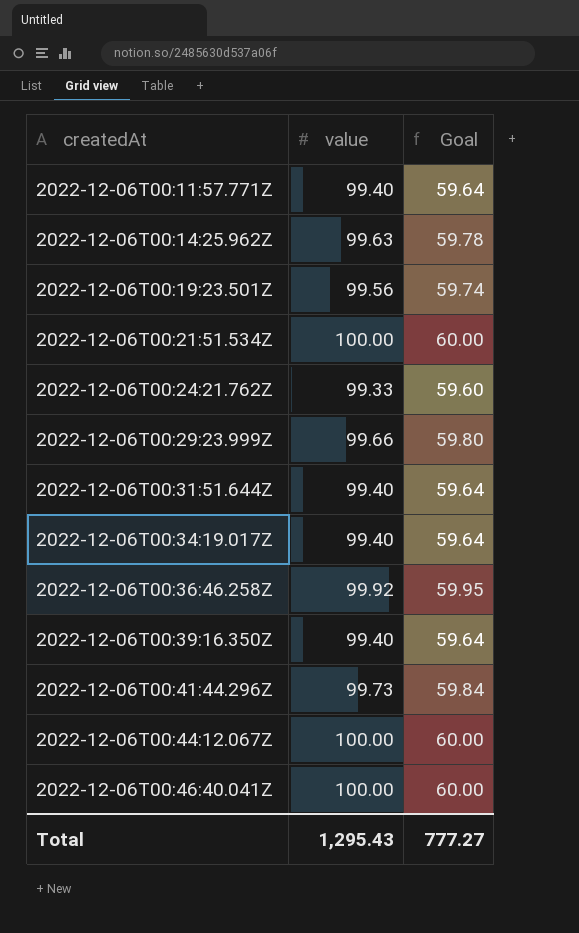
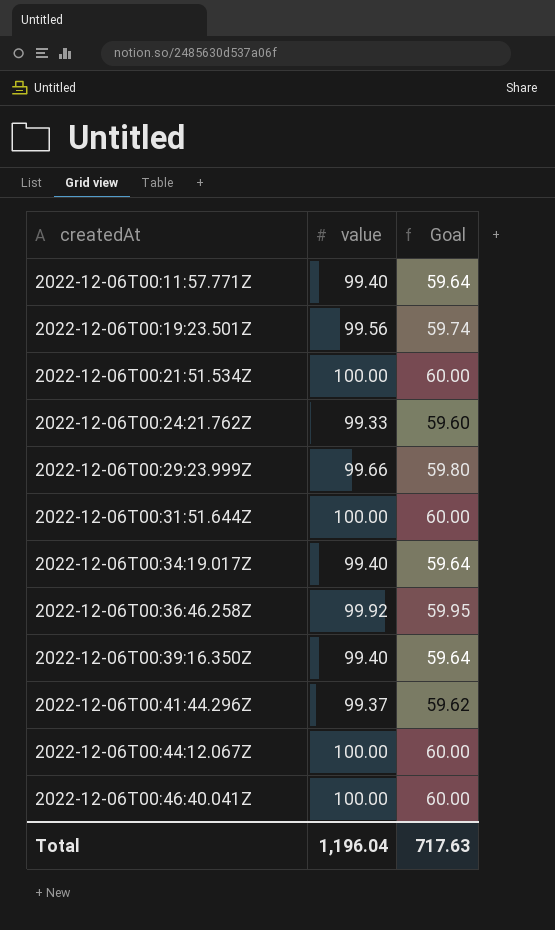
row 2022-12-06T00:14:25.962Z: 99.63 | 59.78 -> none
2022-12-06T00:31:51.644Z | value: 99.40 -> 100.00
2022-12-06T00:31:51.644Z | Goal: 59.64 -> 60.00
2022-12-06T00:41:44.296Z | value: 99.73 -> 99.37
2022-12-06T00:41:44.296Z | Goal: 59.84 -> 59.62
Total | value: 1,295.43 -> 1,196.04
Total | Goal: 777.27 -> 717.63

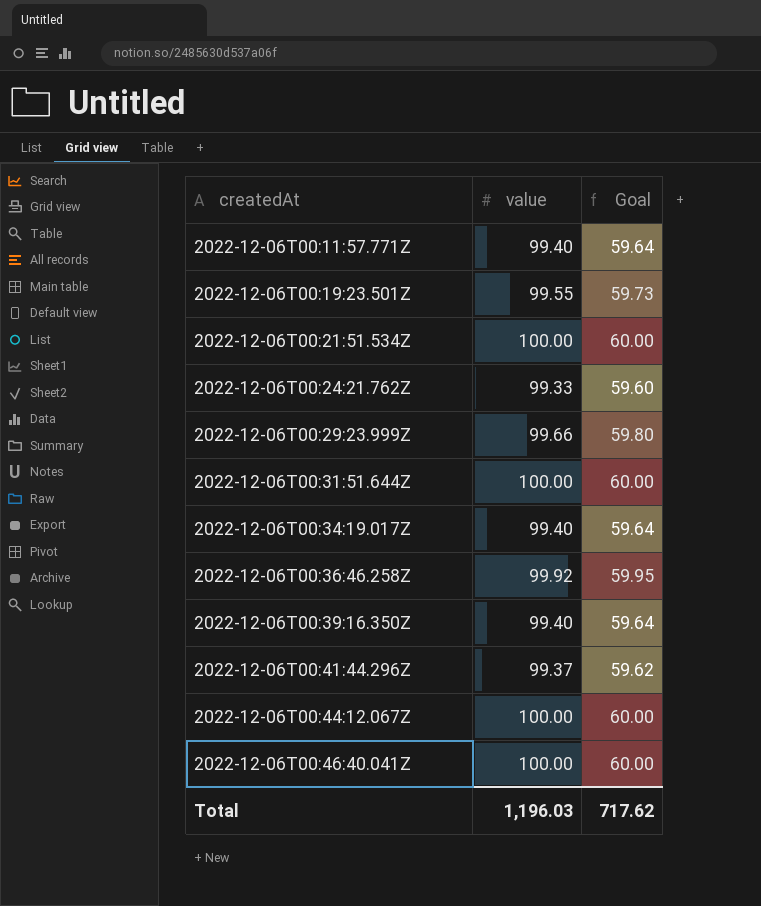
2022-12-06T00:19:23.501Z | value: 99.56 -> 99.55
2022-12-06T00:19:23.501Z | Goal: 59.74 -> 59.73
Total | value: 1,196.04 -> 1,196.03
Total | Goal: 717.63 -> 717.62

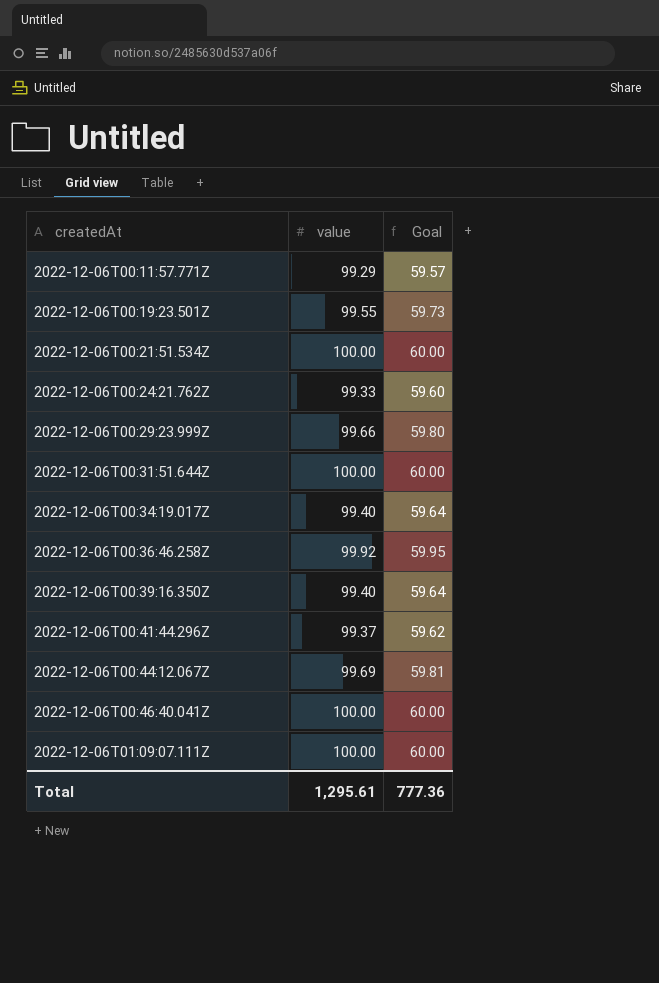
2022-12-06T00:11:57.771Z | value: 99.40 -> 99.29
2022-12-06T00:11:57.771Z | Goal: 59.64 -> 59.57
2022-12-06T00:44:12.067Z | value: 100.00 -> 99.69
2022-12-06T00:44:12.067Z | Goal: 60.00 -> 59.81
row 2022-12-06T01:09:07.111Z: none -> 100.00 | 60.00
Total | value: 1,196.03 -> 1,295.61
Total | Goal: 717.62 -> 777.36

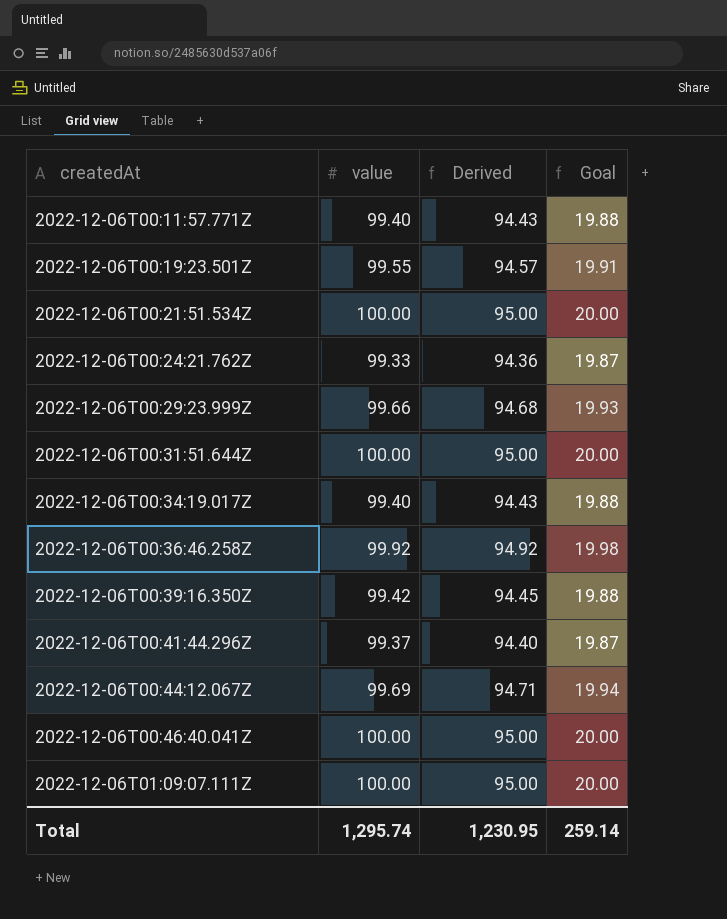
column Derived | formula: none -> [value] * 0.95
column Goal | formula: [value] * 0.6 -> [value] * 0.2
2022-12-06T00:11:57.771Z | value: 99.29 -> 99.40
2022-12-06T00:39:16.350Z | value: 99.40 -> 99.42
Total | value: 1,295.61 -> 1,295.74
Total | Goal: 777.36 -> 259.14

